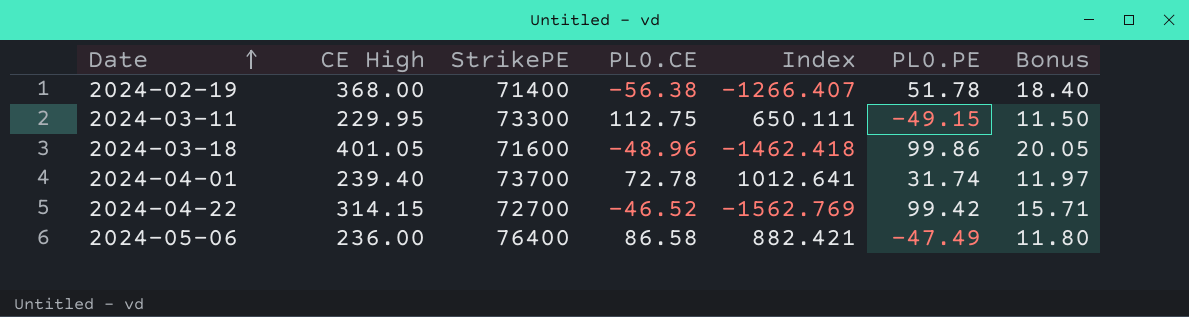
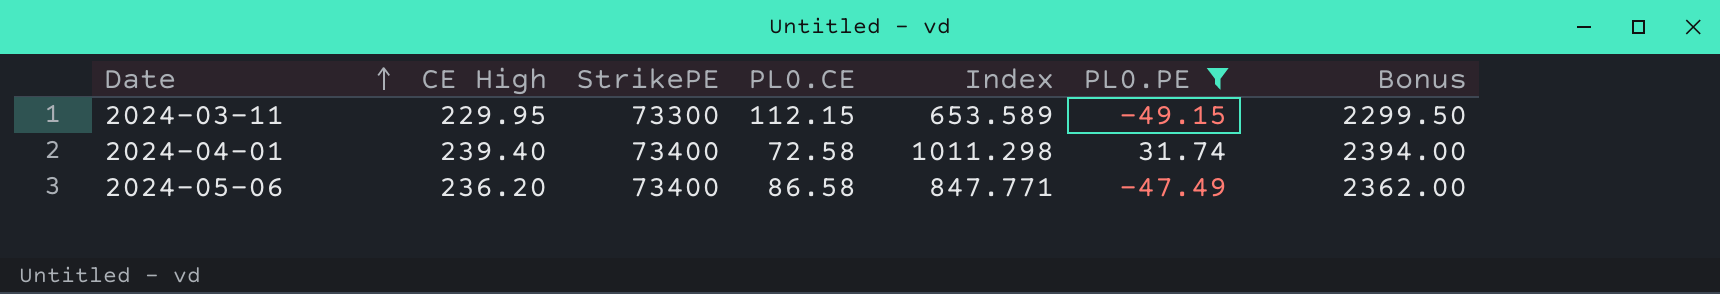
filter: none -> PL0.PE <= 31.74
column Bonus | formula: [CE High] * 0.05 -> [CE High] * 10
2024-03-11 | PL0.CE: 112.75 -> 112.15
2024-03-11 | Index: 650.111 -> 653.589
2024-04-01 | StrikePE: 73700 -> 73400
2024-04-01 | PL0.CE: 72.78 -> 72.58
2024-04-01 | Index: 1012.641 -> 1011.298
2024-05-06 | CE High: 236.00 -> 236.20
2024-05-06 | StrikePE: 76400 -> 73400
2024-05-06 | Index: 882.421 -> 847.771

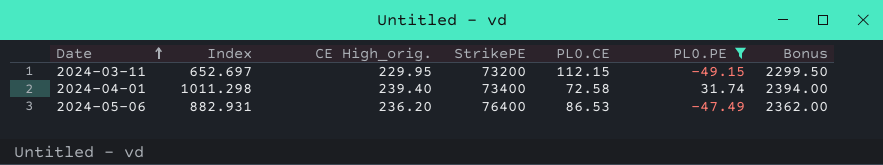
column Index | position: 5 -> 2
column name: CE High -> CE High_orig.
2024-03-11 | Index: 653.589 -> 652.697
2024-03-11 | StrikePE: 73300 -> 73200
2024-05-06 | Index: 847.771 -> 882.931
2024-05-06 | StrikePE: 73400 -> 76400
2024-05-06 | PL0.CE: 86.58 -> 86.53

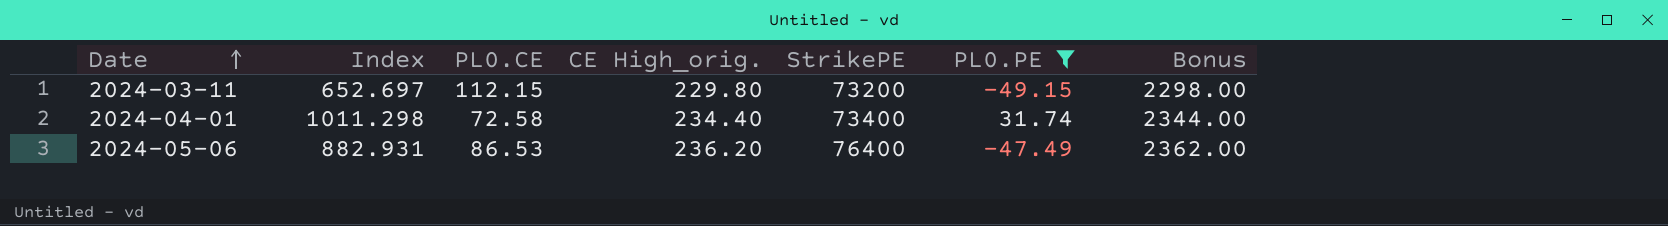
column PL0.CE | position: 5 -> 3
2024-03-11 | CE High_orig.: 229.95 -> 229.80
2024-03-11 | Bonus: 2299.50 -> 2298.00
2024-04-01 | CE High_orig.: 239.40 -> 234.40
2024-04-01 | Bonus: 2394.00 -> 2344.00

